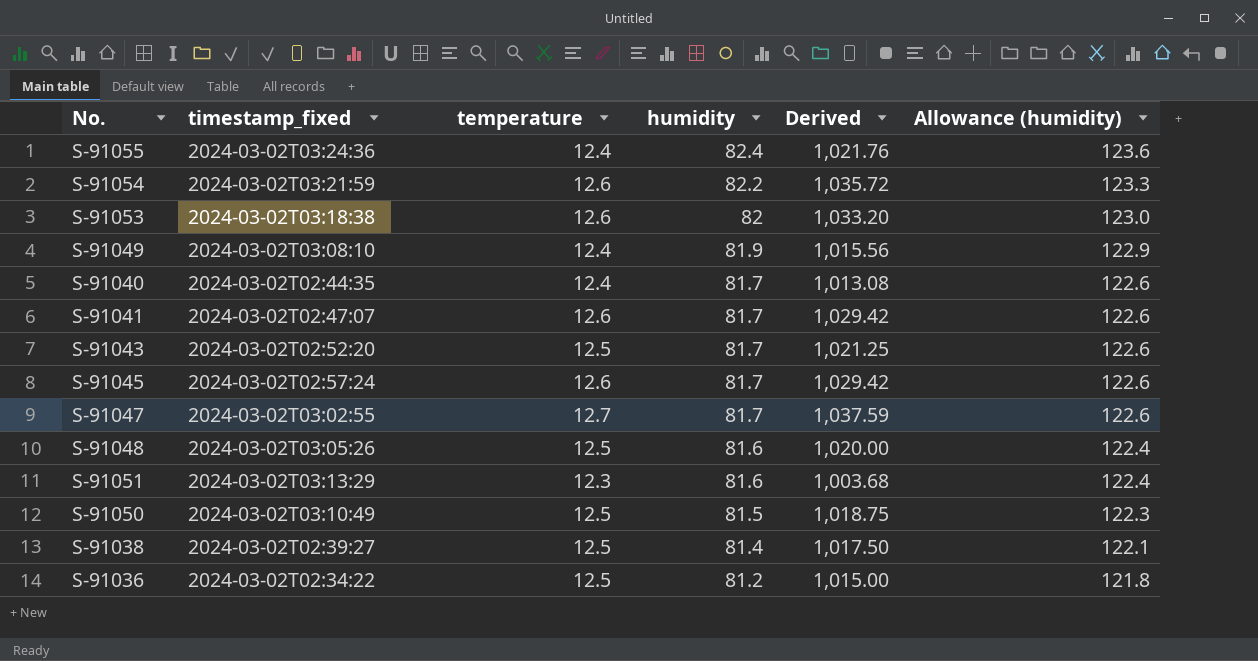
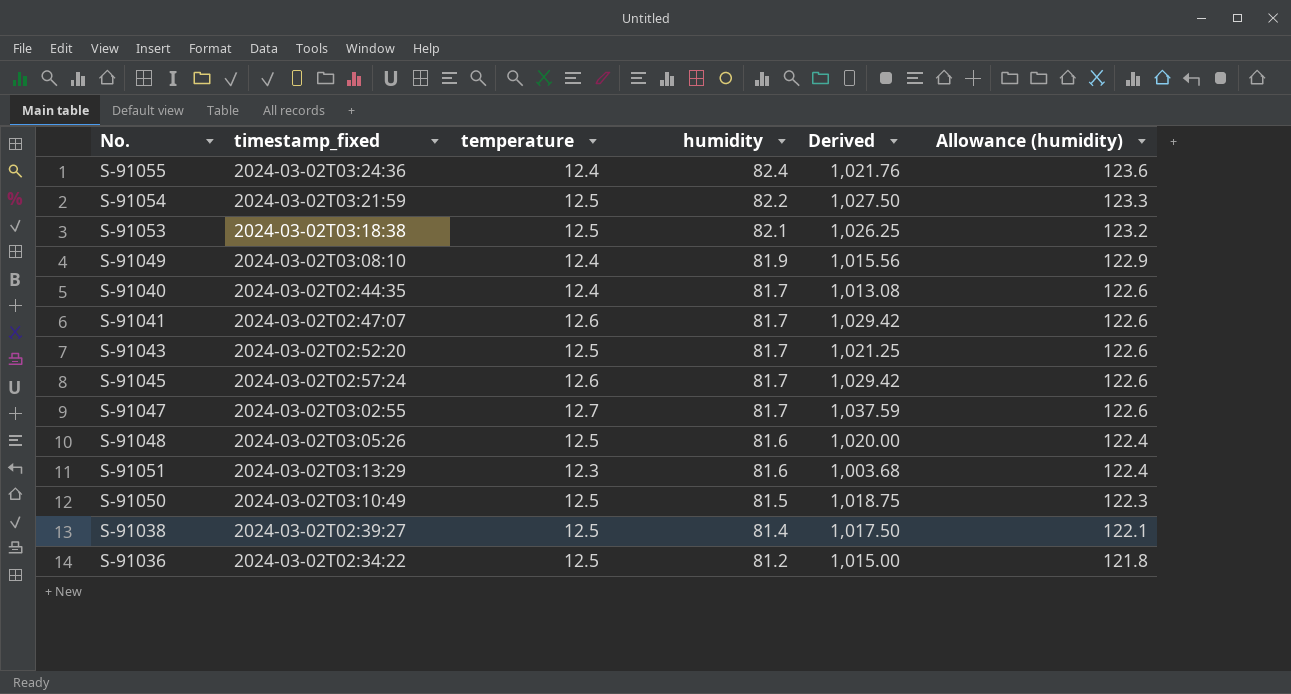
S-91054 | temperature: 12.6 -> 12.5
S-91054 | Derived: 1,035.72 -> 1,027.50
S-91053 | temperature: 12.6 -> 12.5
S-91053 | humidity: 82 -> 82.1
S-91053 | Derived: 1,033.20 -> 1,026.25
S-91053 | Allowance (humidity): 123.0 -> 123.2

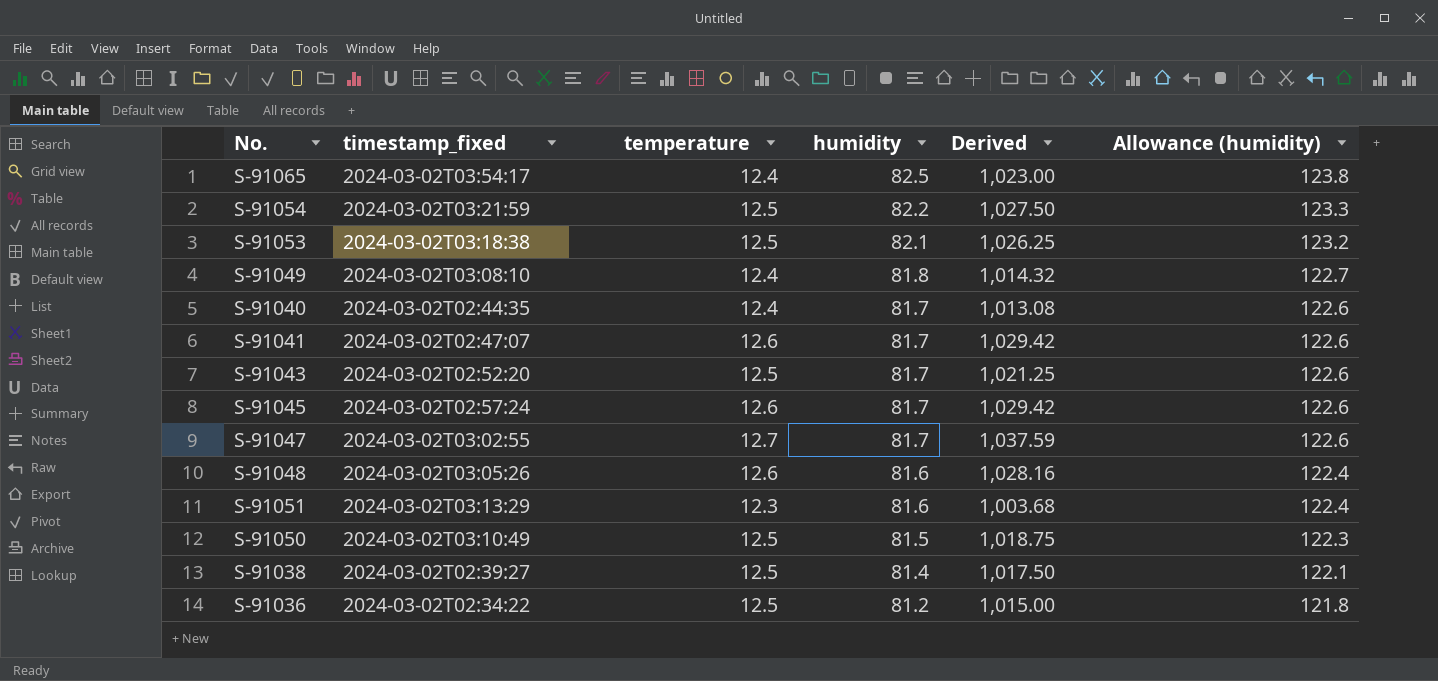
row S-91055: 2024-03-02T03:24:36 | 12.4 | 82.4 | 1,021.76 | 123.6 -> none
row S-91065: none -> 2024-03-02T03:54:17 | 12.4 | 82.5 | 1,023.00 | 123.8
S-91049 | humidity: 81.9 -> 81.8
S-91049 | Derived: 1,015.56 -> 1,014.32
S-91049 | Allowance (humidity): 122.9 -> 122.7
S-91048 | temperature: 12.5 -> 12.6
S-91048 | Derived: 1,020.00 -> 1,028.16

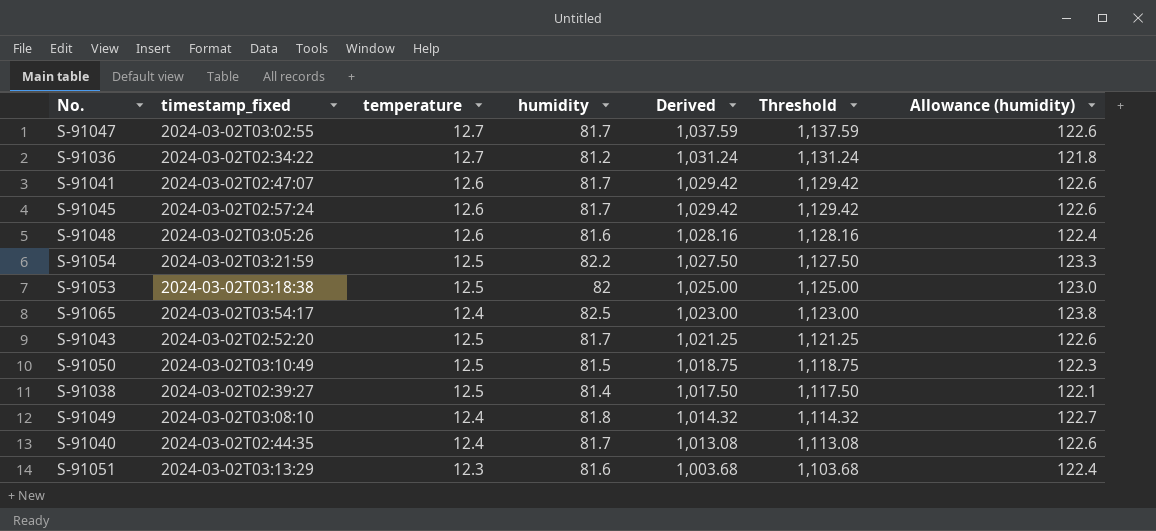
row order: humidity descending -> Derived descending
column Threshold | formula: none -> [Derived] + 100
S-91036 | temperature: 12.5 -> 12.7
S-91036 | Derived: 1,015.00 -> 1,031.24
S-91053 | humidity: 82.1 -> 82
S-91053 | Derived: 1,026.25 -> 1,025.00
S-91053 | Allowance (humidity): 123.2 -> 123.0

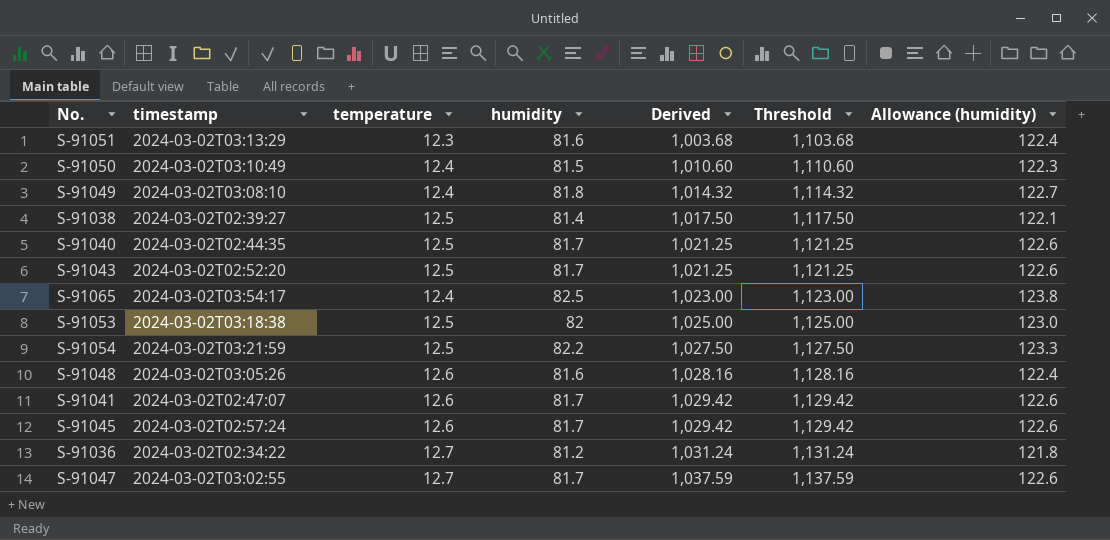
row order: Derived descending -> Derived ascending
column name: timestamp_fixed -> timestamp
S-91050 | temperature: 12.5 -> 12.4
S-91050 | Derived: 1,018.75 -> 1,010.60
S-91050 | Threshold: 1,118.75 -> 1,110.60
S-91040 | temperature: 12.4 -> 12.5
S-91040 | Derived: 1,013.08 -> 1,021.25
S-91040 | Threshold: 1,113.08 -> 1,121.25

